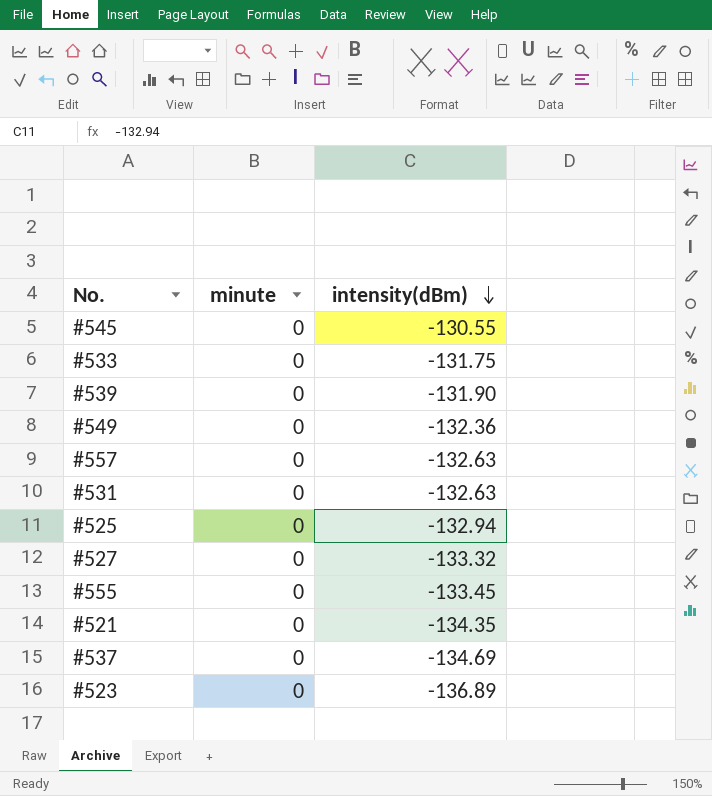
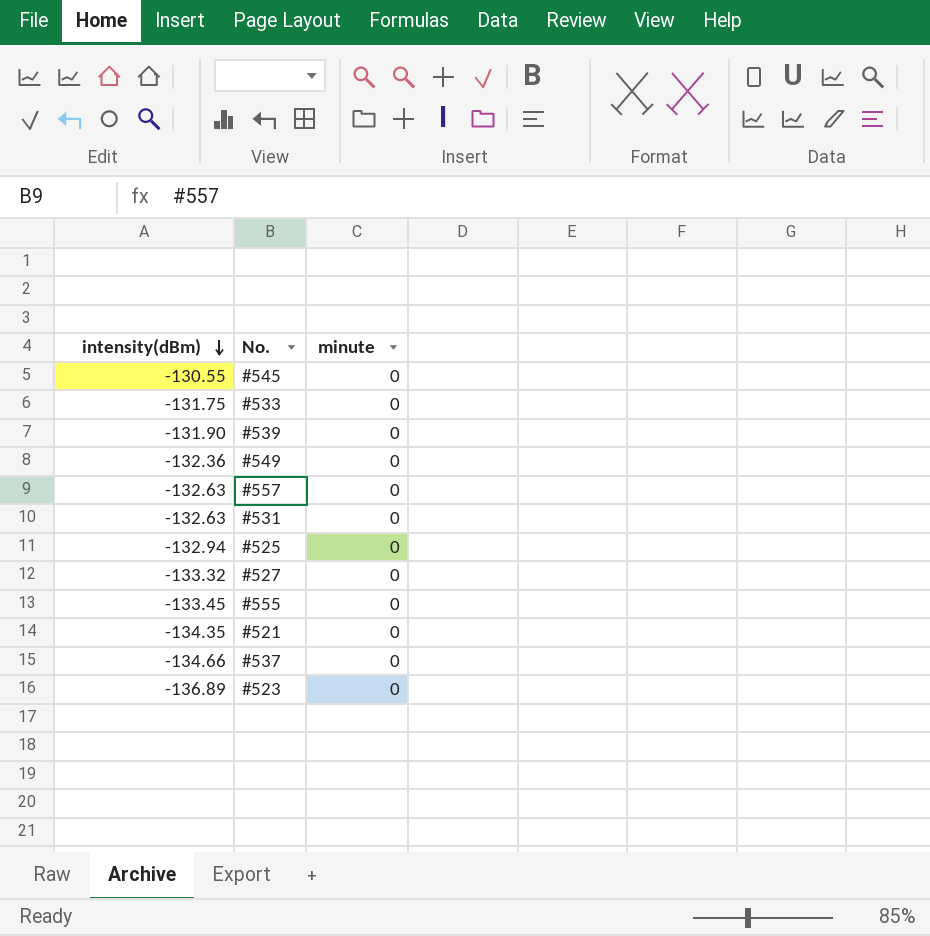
column intensity(dBm) | position: 3 -> 1
#537 | intensity(dBm): -134.69 -> -134.66

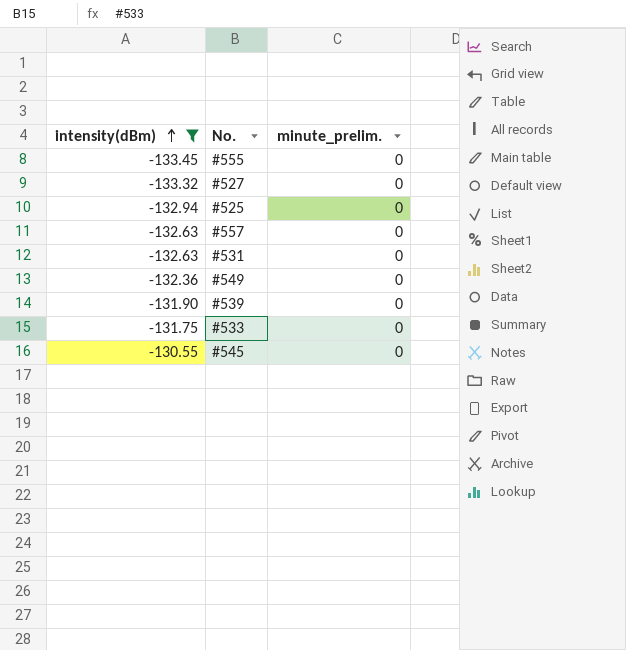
filter: none -> intensity(dBm) >= -133.45
row order: intensity(dBm) descending -> intensity(dBm) ascending
column name: minute -> minute_prelim.

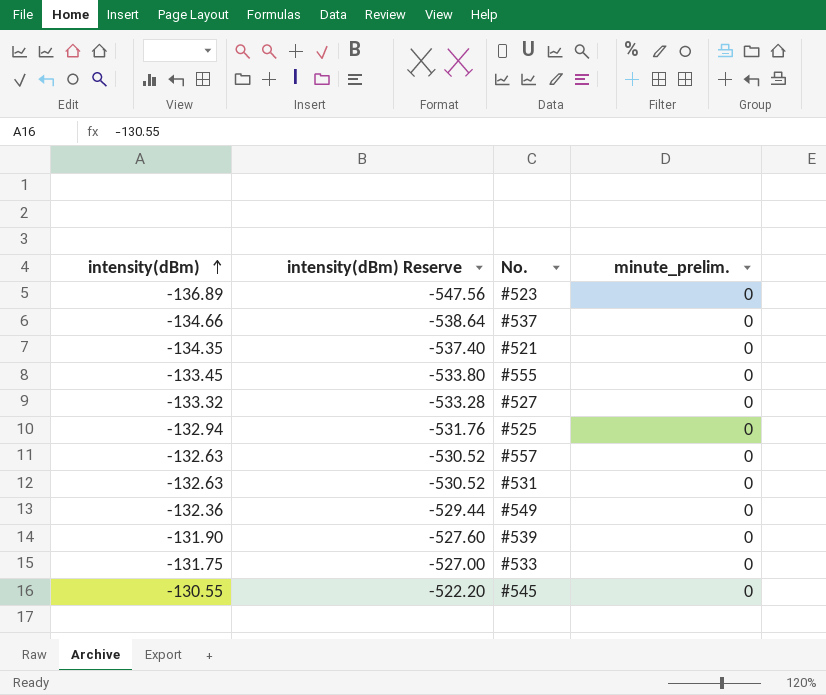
filter: intensity(dBm) >= -133.45 -> none
column intensity(dBm) Reserve | formula: none -> [intensity(dBm)] * 4

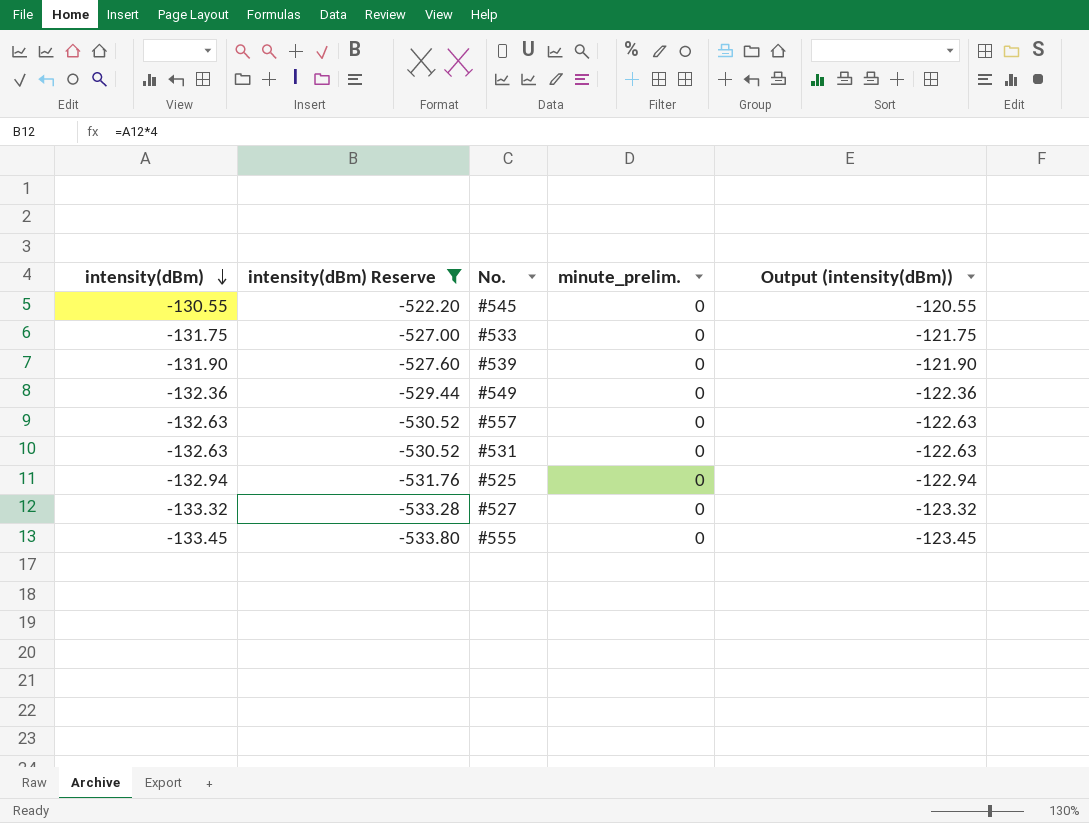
filter: none -> intensity(dBm) Reserve >= -533.80
row order: intensity(dBm) ascending -> intensity(dBm) descending
column Output (intensity(dBm)) | formula: none -> [intensity(dBm)] + 10

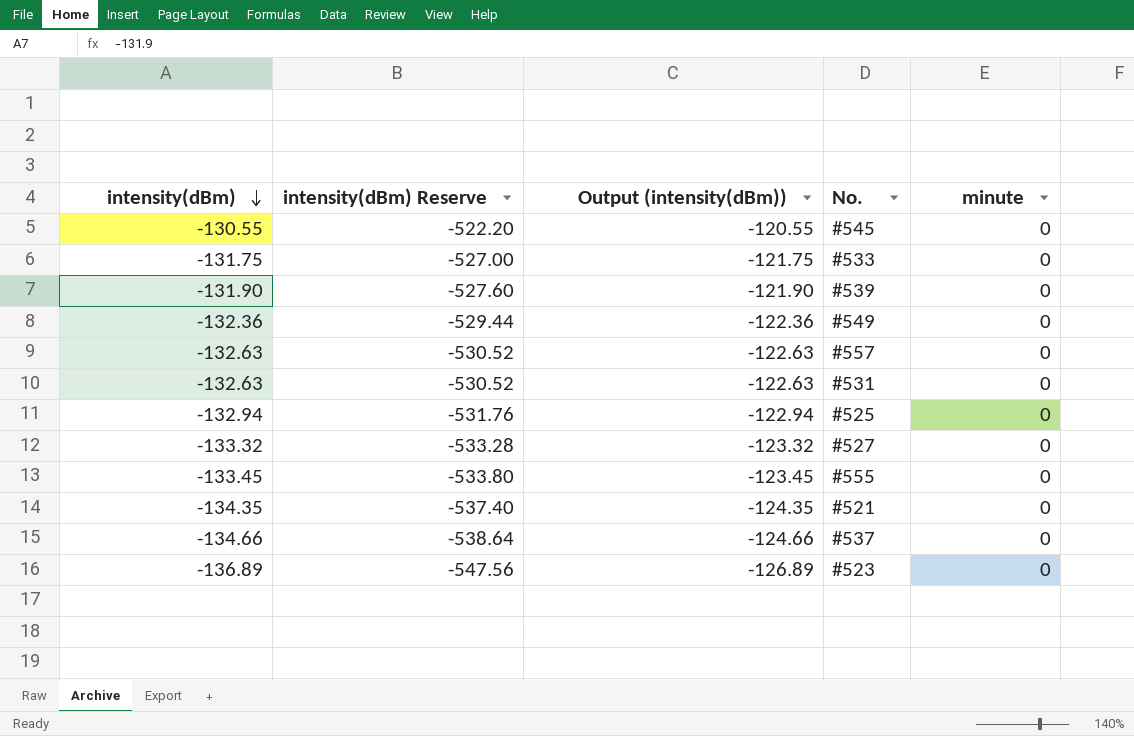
filter: intensity(dBm) Reserve >= -533.80 -> none
column Output (intensity(dBm)) | position: 5 -> 3
column name: minute_prelim. -> minute

